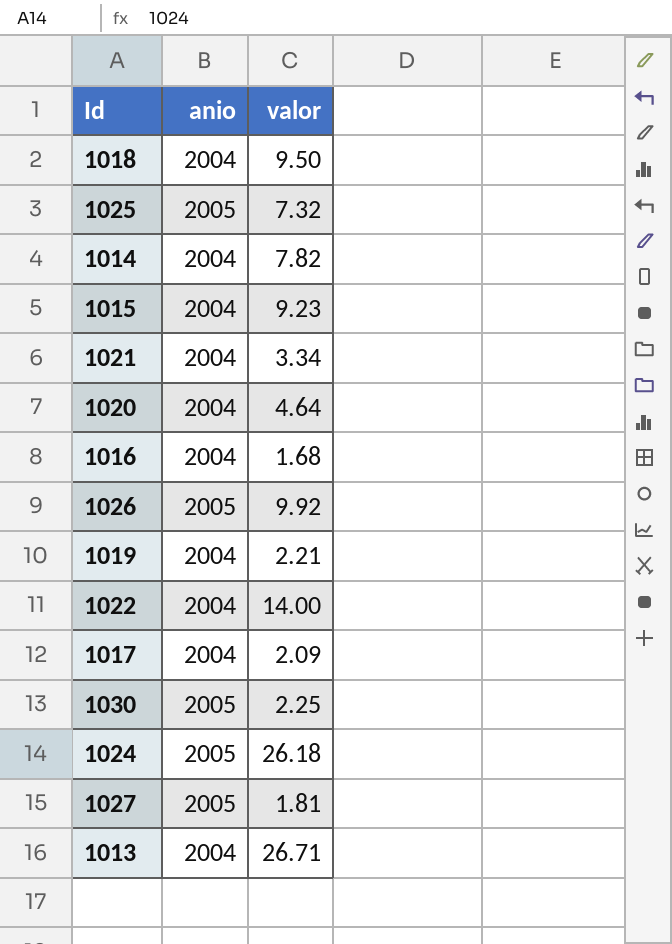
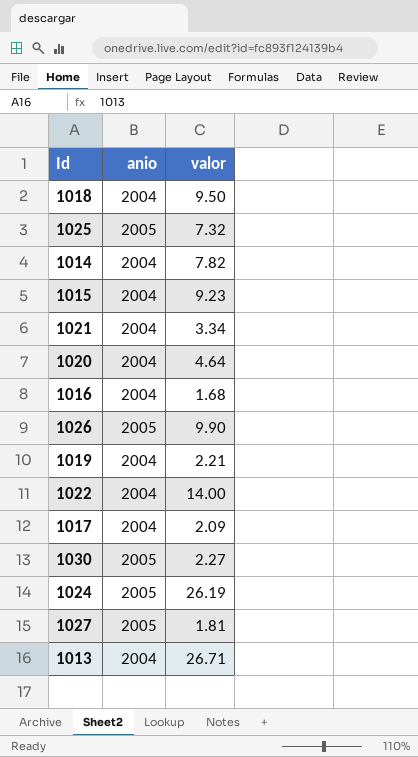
1026 | valor: 9.92 -> 9.90
1030 | valor: 2.25 -> 2.27
1024 | valor: 26.18 -> 26.19

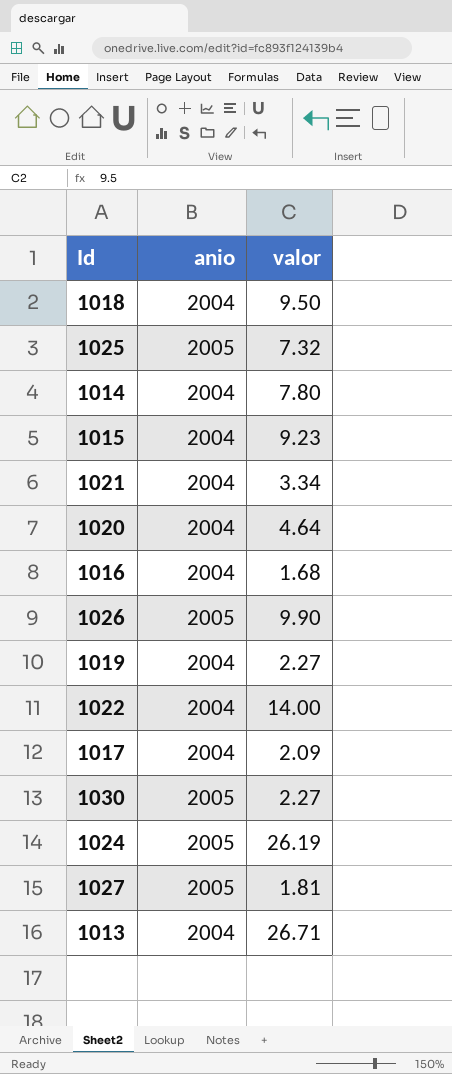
1014 | valor: 7.82 -> 7.80
1019 | valor: 2.21 -> 2.27

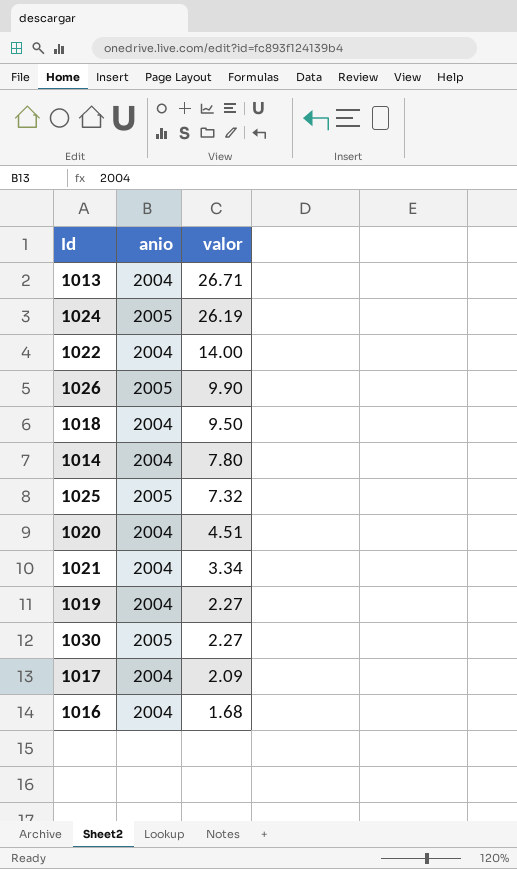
row order: none -> valor descending
row 1015: 2004 | 9.23 -> none
row 1027: 2005 | 1.81 -> none
1020 | valor: 4.64 -> 4.51

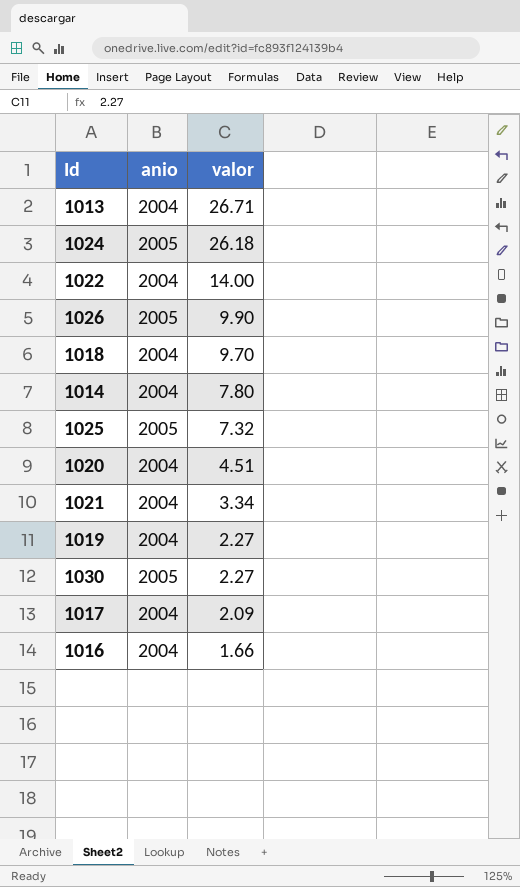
1024 | valor: 26.19 -> 26.18
1018 | valor: 9.50 -> 9.70
1016 | valor: 1.68 -> 1.66

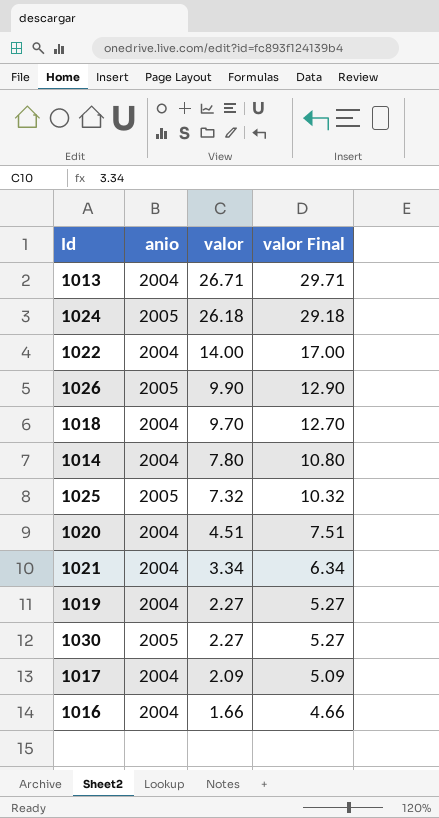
column valor Final | formula: none -> [valor] + 3

